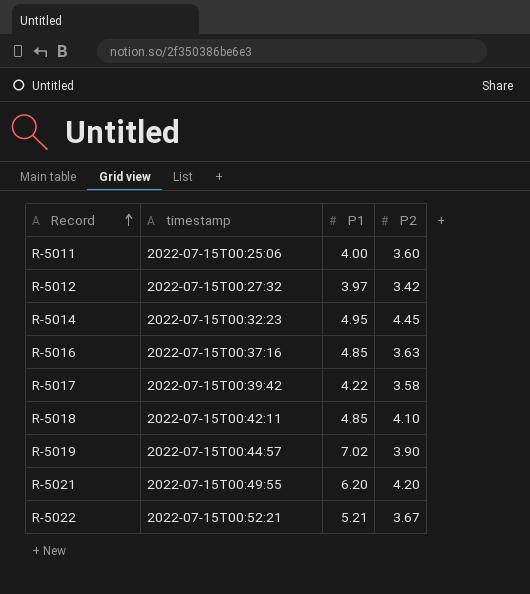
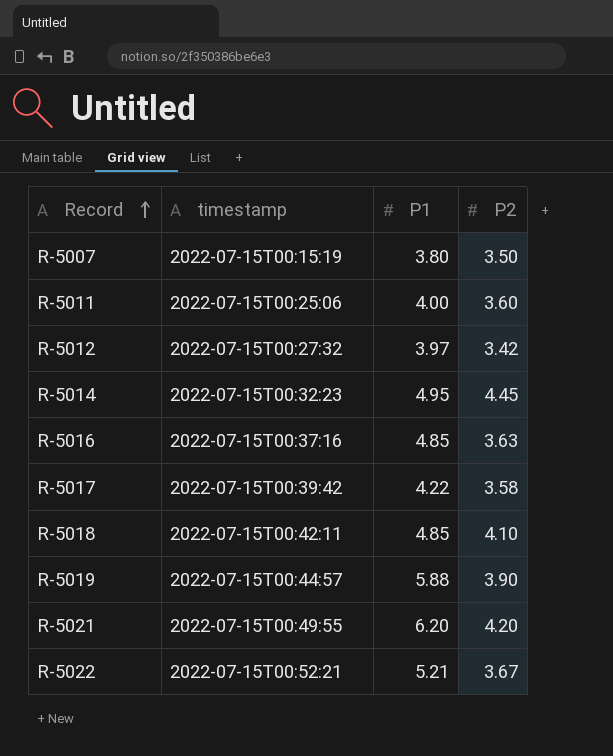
row R-5007: none -> 2022-07-15T00:15:19 | 3.80 | 3.50
R-5019 | P1: 7.02 -> 5.88

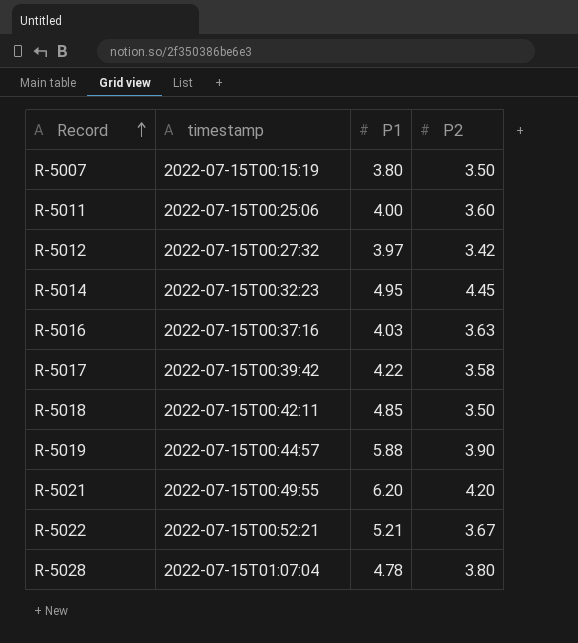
R-5016 | P1: 4.85 -> 4.03
R-5018 | P2: 4.10 -> 3.50
row R-5028: none -> 2022-07-15T01:07:04 | 4.78 | 3.80

